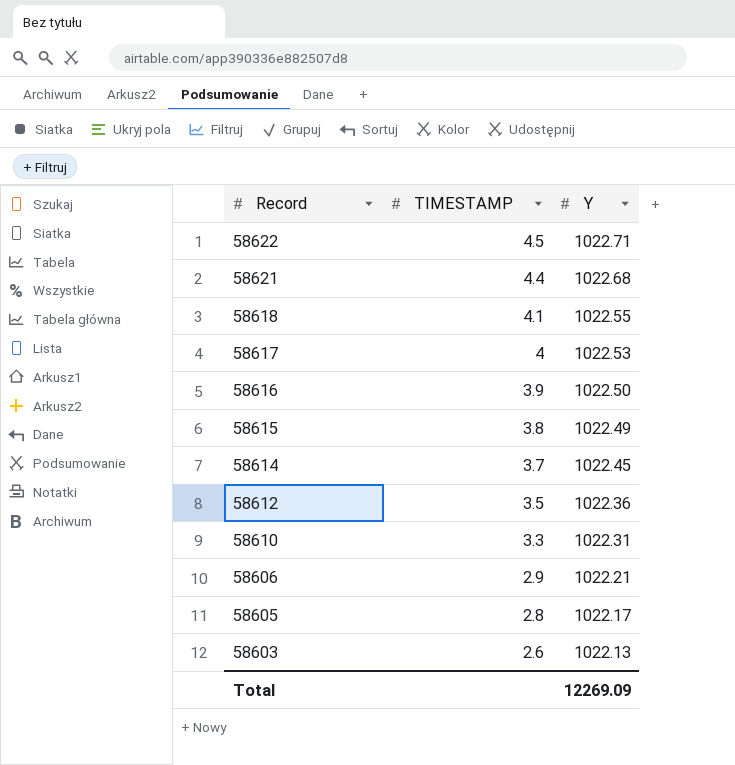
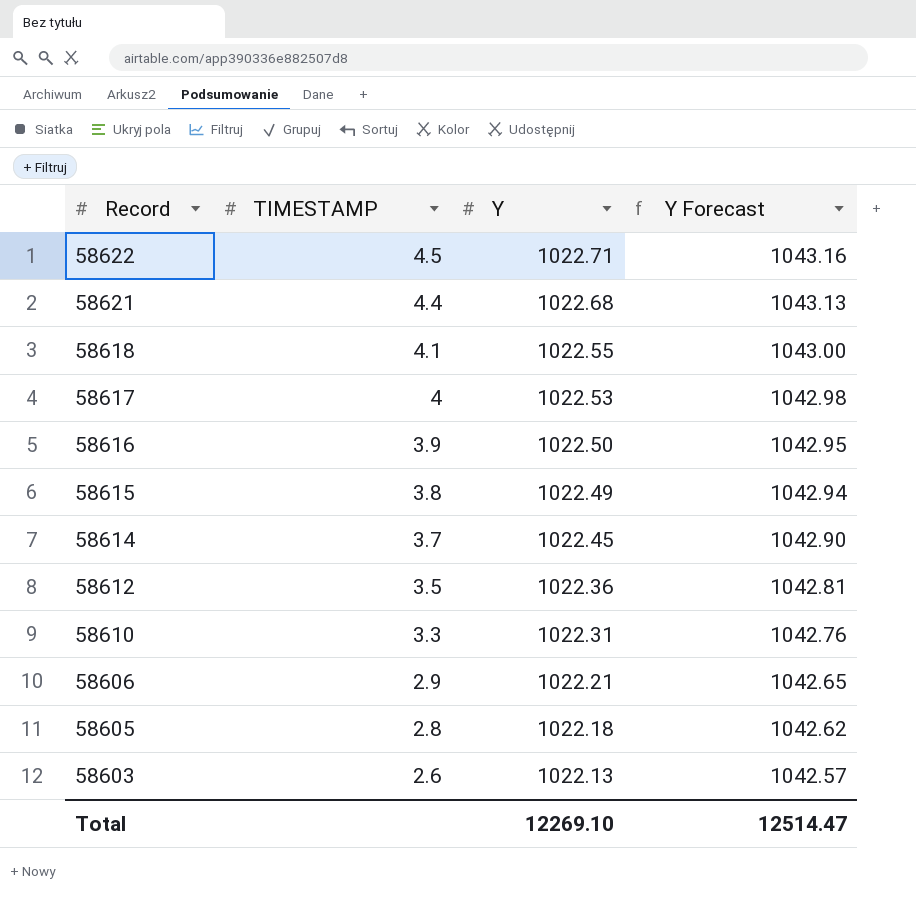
column Y Forecast | formula: none -> [Y] * 1.02
58605 | Y: 1022.17 -> 1022.18
Total | Y: 12269.09 -> 12269.10

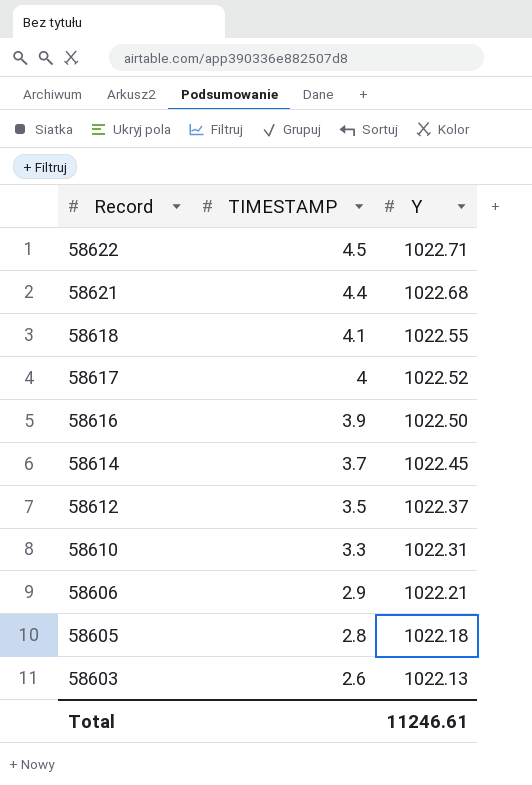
column Y Forecast | formula: [Y] * 1.02 -> none
row 58615: 3.8 | 1022.49 | 1042.94 -> none
58617 | Y: 1022.53 -> 1022.52
58612 | Y: 1022.36 -> 1022.37
Total | Y: 12269.10 -> 11246.61

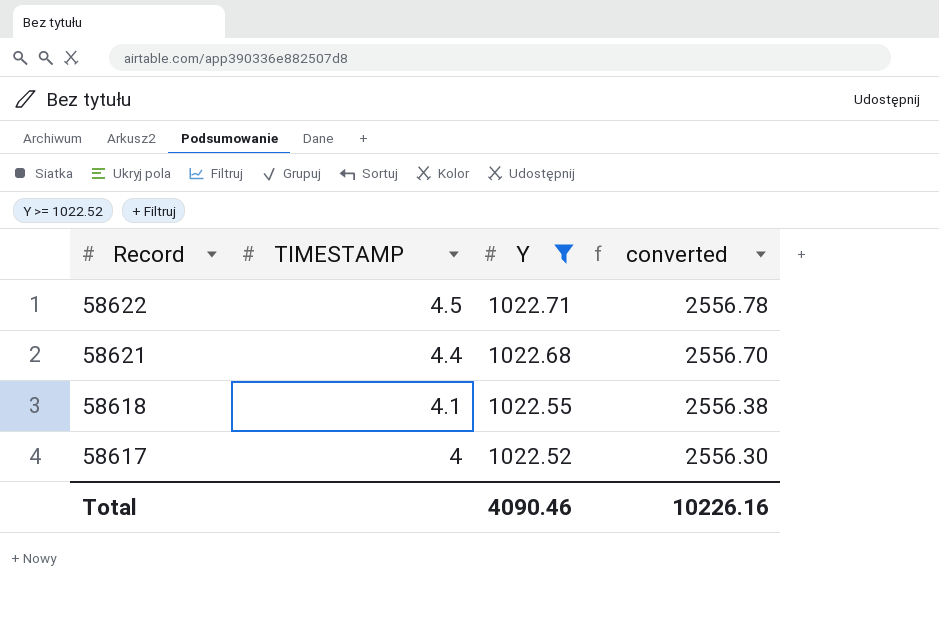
filter: none -> Y >= 1022.52
column converted | formula: none -> [Y] * 2.5
Total | Y: 11246.61 -> 4090.46

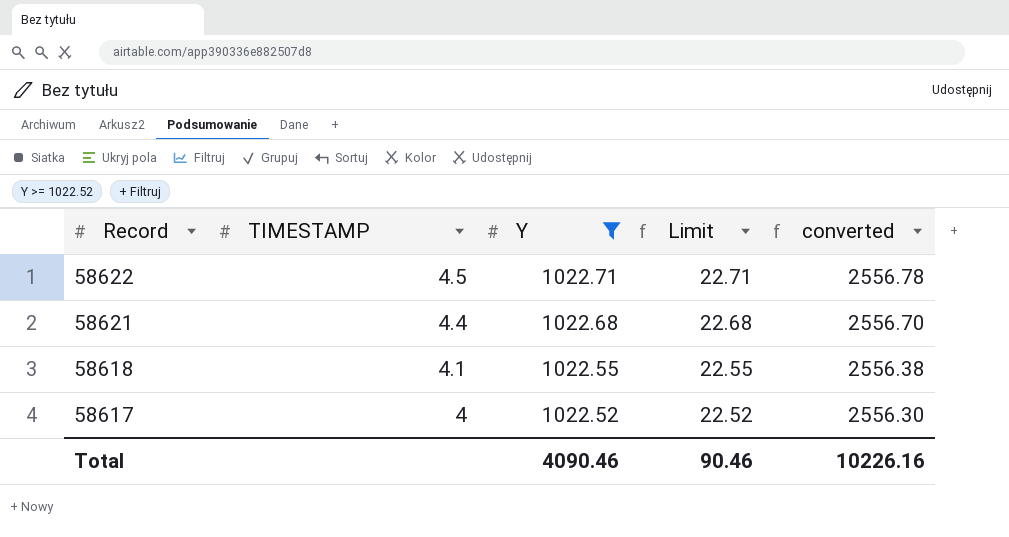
column Limit | formula: none -> [Y] - 1000

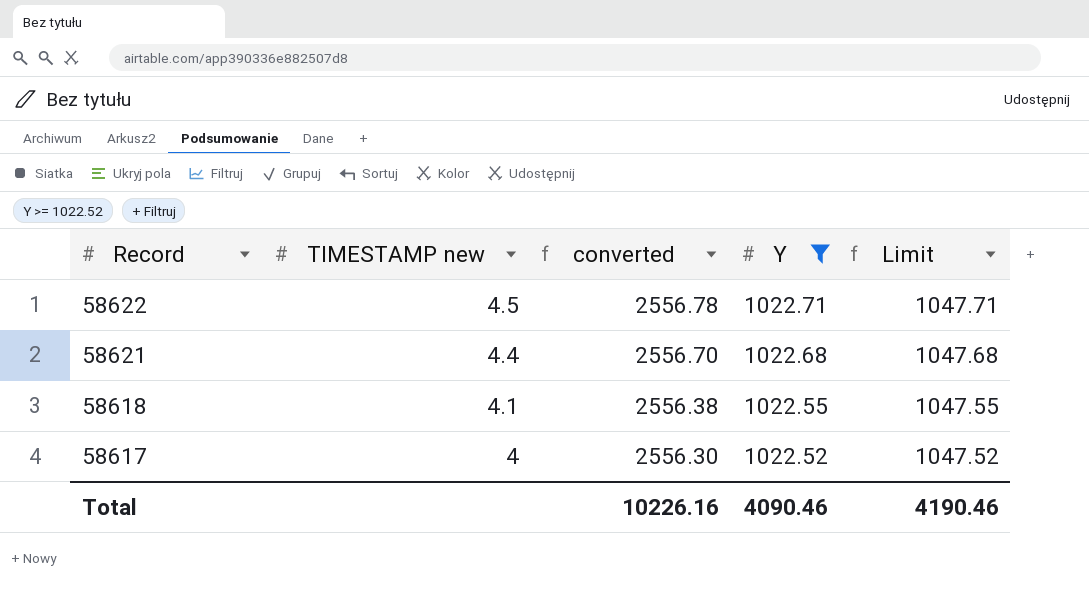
column name: TIMESTAMP -> TIMESTAMP new
column converted | position: 5 -> 3
column Limit | formula: [Y] - 1000 -> [Y] + 25
Total | Limit: 90.46 -> 4190.46

